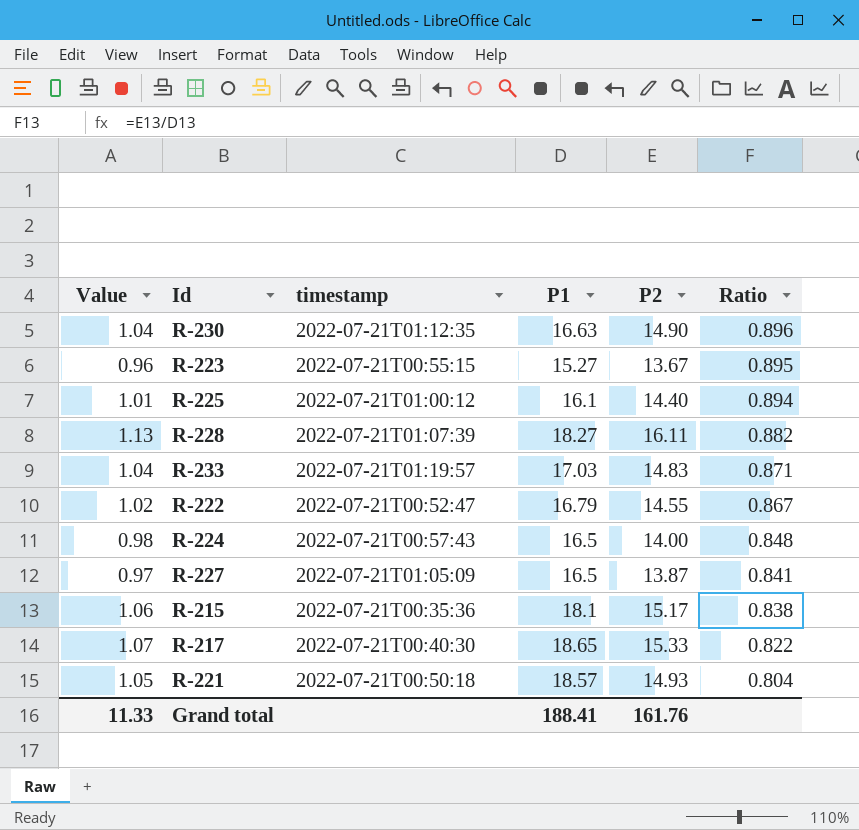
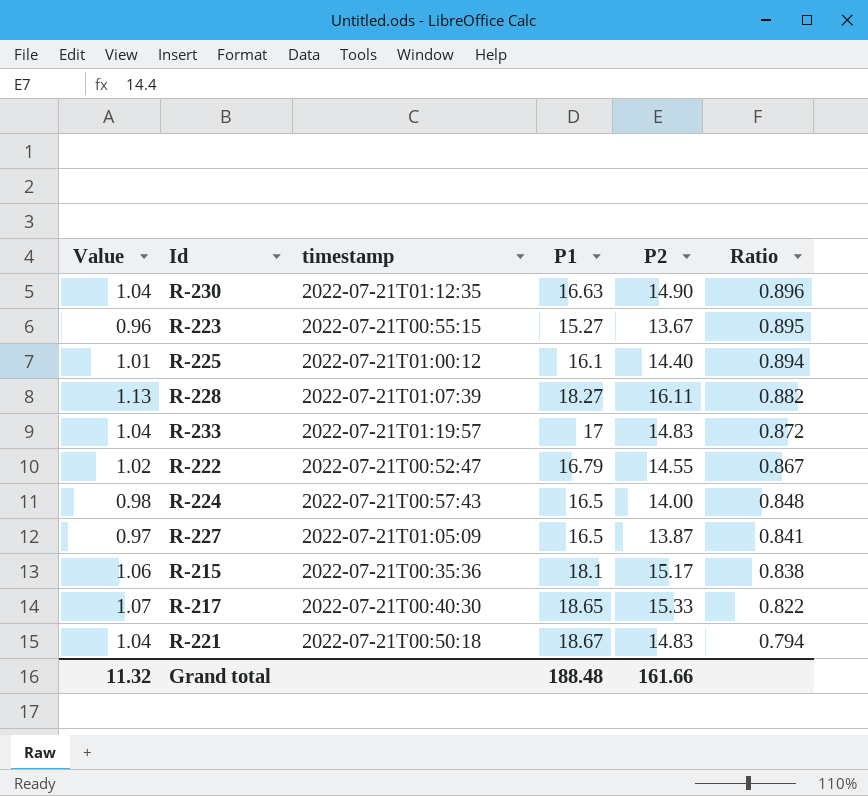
R-233 | P1: 17.03 -> 17
R-233 | Ratio: 0.871 -> 0.872
R-221 | Value: 1.05 -> 1.04
R-221 | P1: 18.57 -> 18.67
R-221 | P2: 14.93 -> 14.83
R-221 | Ratio: 0.804 -> 0.794
Grand total | Value: 11.33 -> 11.32
Grand total | P1: 188.41 -> 188.48
Grand total | P2: 161.76 -> 161.66

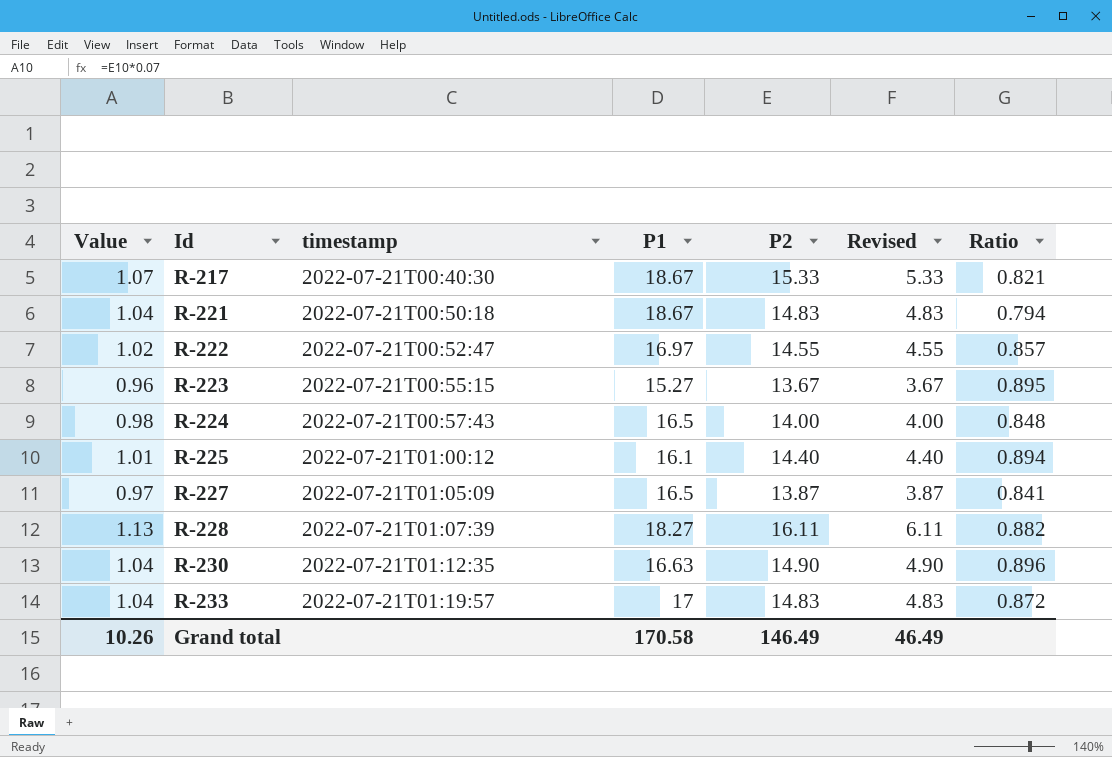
row order: Ratio descending -> Id ascending
column Revised | formula: none -> [P2] - 10
row R-215: 1.06 | 2022-07-21T00:35:36 | 18.1 | 15.17 | 0.838 -> none
R-217 | P1: 18.65 -> 18.67
R-217 | Ratio: 0.822 -> 0.821
R-222 | P1: 16.79 -> 16.97
R-222 | Ratio: 0.867 -> 0.857
Grand total | Value: 11.32 -> 10.26
Grand total | P1: 188.48 -> 170.58
Grand total | P2: 161.66 -> 146.49

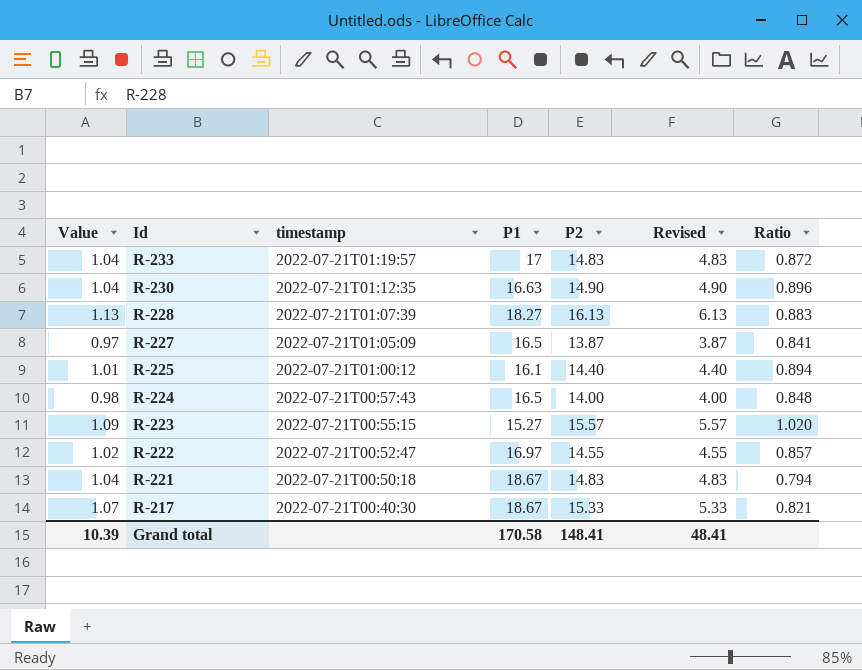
row order: Id ascending -> Id descending
R-228 | P2: 16.11 -> 16.13
R-228 | Revised: 6.11 -> 6.13
R-228 | Ratio: 0.882 -> 0.883
R-223 | Value: 0.96 -> 1.09
R-223 | P2: 13.67 -> 15.57
R-223 | Revised: 3.67 -> 5.57
R-223 | Ratio: 0.895 -> 1.020
Grand total | Value: 10.26 -> 10.39
Grand total | P2: 146.49 -> 148.41
Grand total | Revised: 46.49 -> 48.41

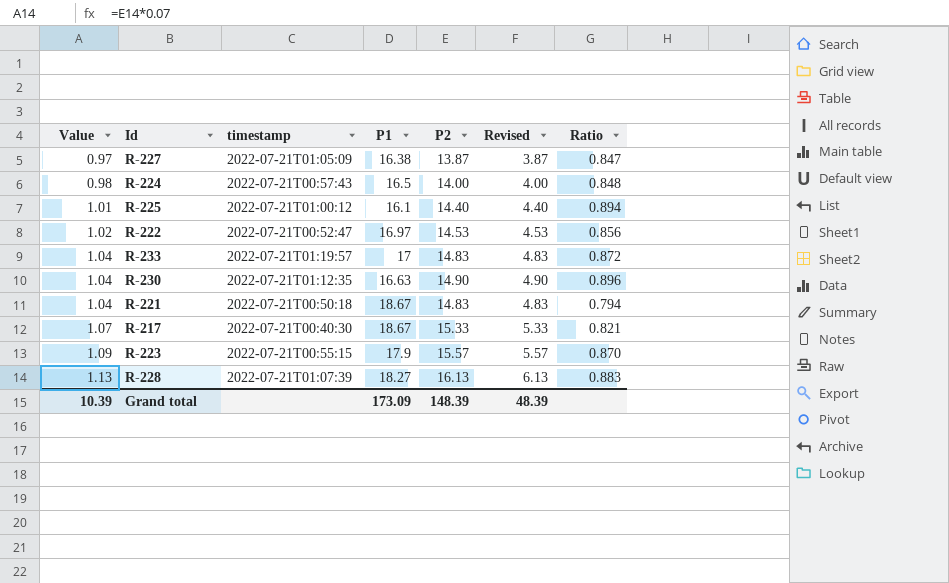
row order: Id descending -> Value ascending
R-227 | P1: 16.5 -> 16.38
R-227 | Ratio: 0.841 -> 0.847
R-222 | P2: 14.55 -> 14.53
R-222 | Revised: 4.55 -> 4.53
R-222 | Ratio: 0.857 -> 0.856
R-223 | P1: 15.27 -> 17.9
R-223 | Ratio: 1.020 -> 0.870
Grand total | P1: 170.58 -> 173.09
Grand total | P2: 148.41 -> 148.39
Grand total | Revised: 48.41 -> 48.39

